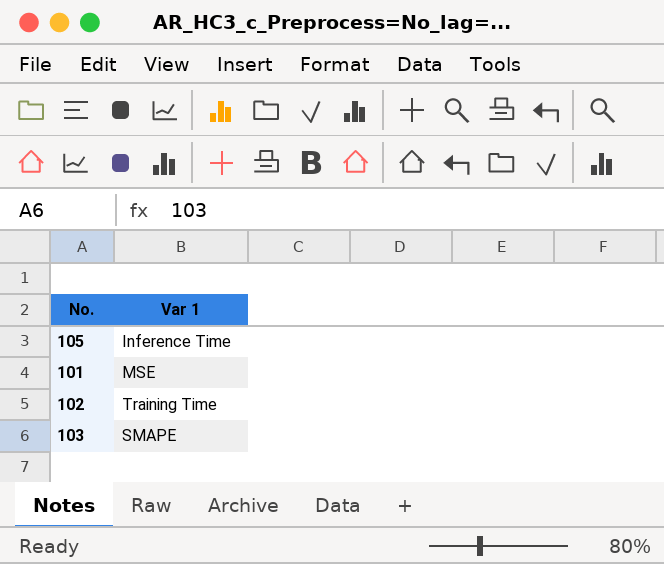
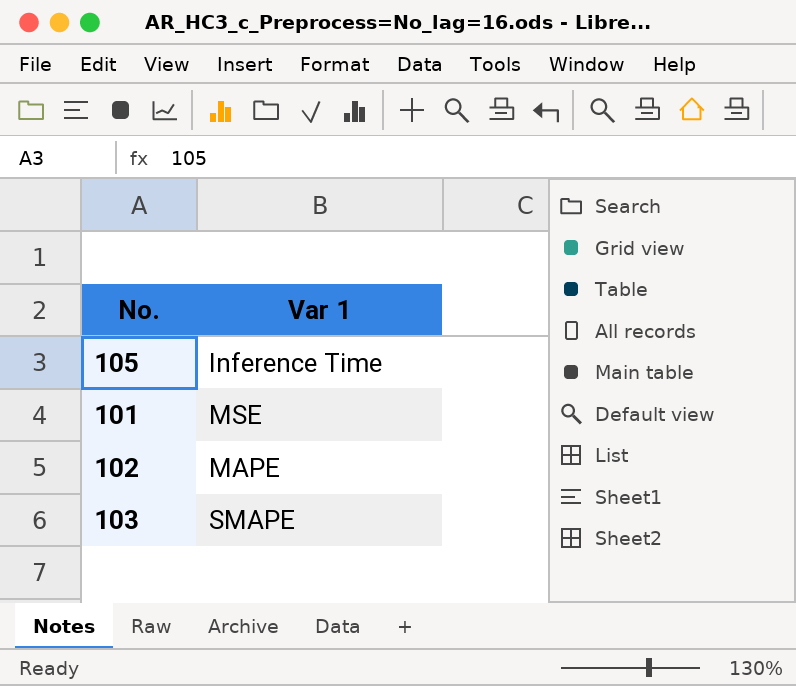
102 | Var 1: Training Time -> MAPE

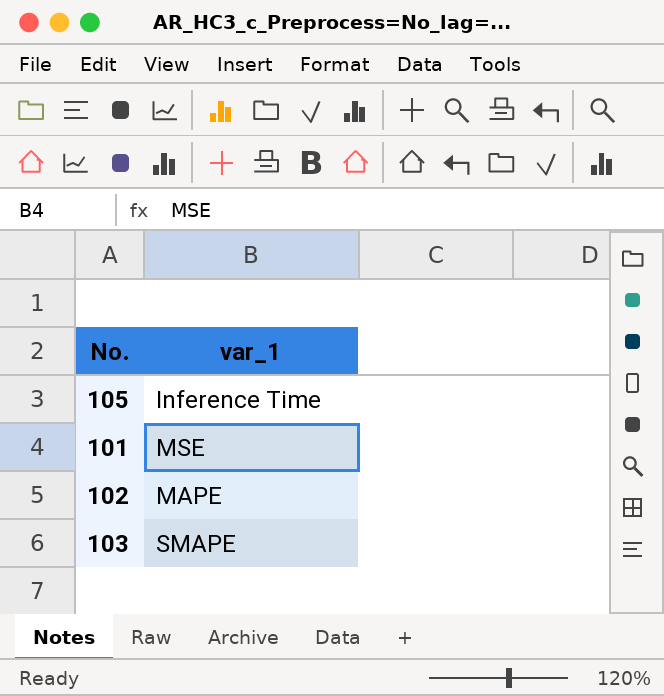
column name: Var 1 -> var_1

